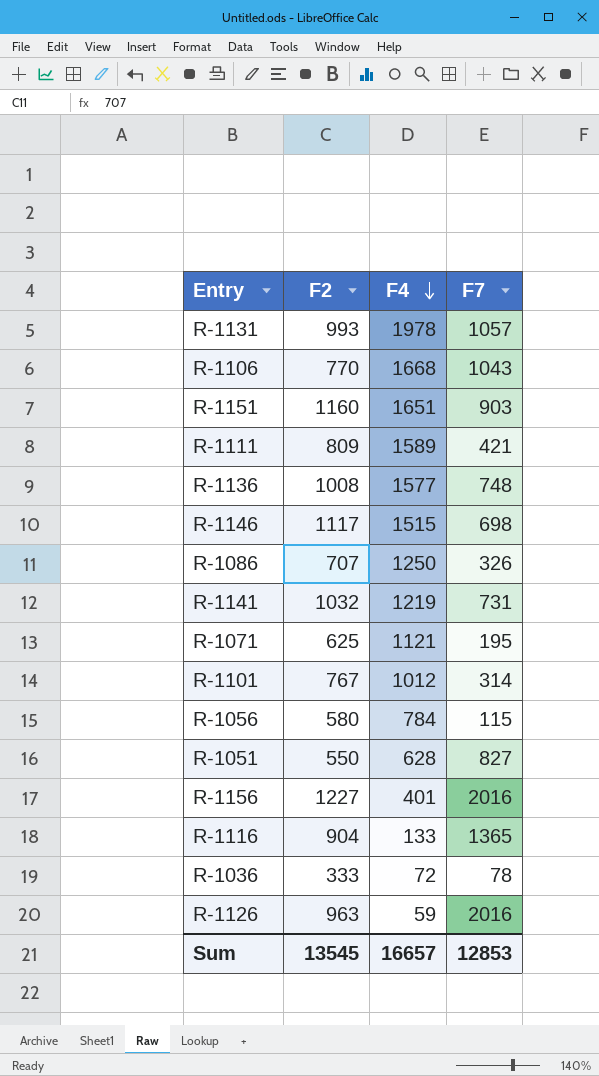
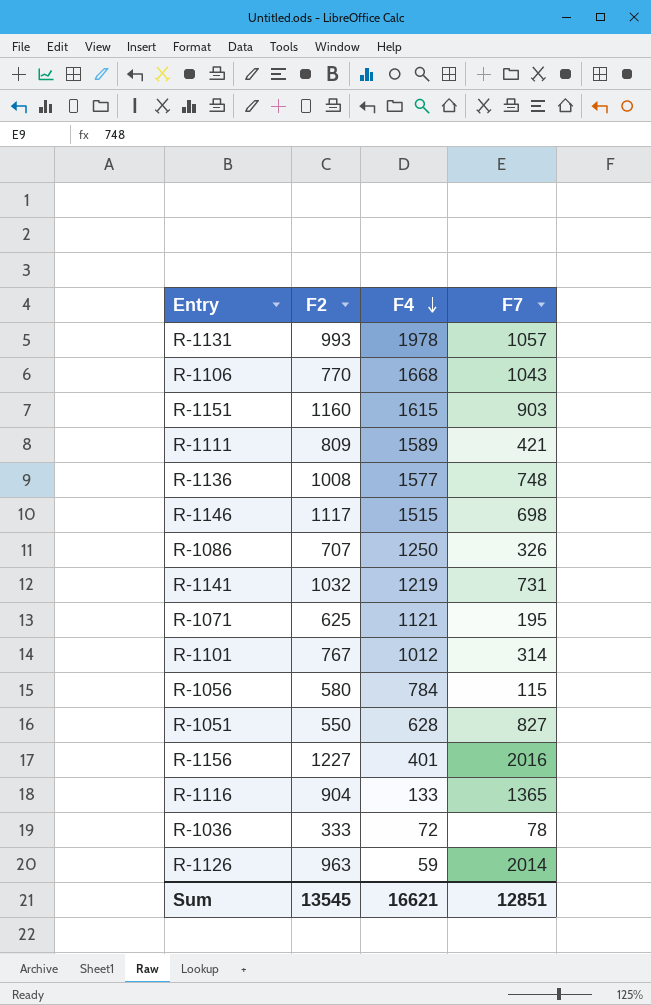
R-1151 | F4: 1651 -> 1615
R-1126 | F7: 2016 -> 2014
Sum | F4: 16657 -> 16621
Sum | F7: 12853 -> 12851

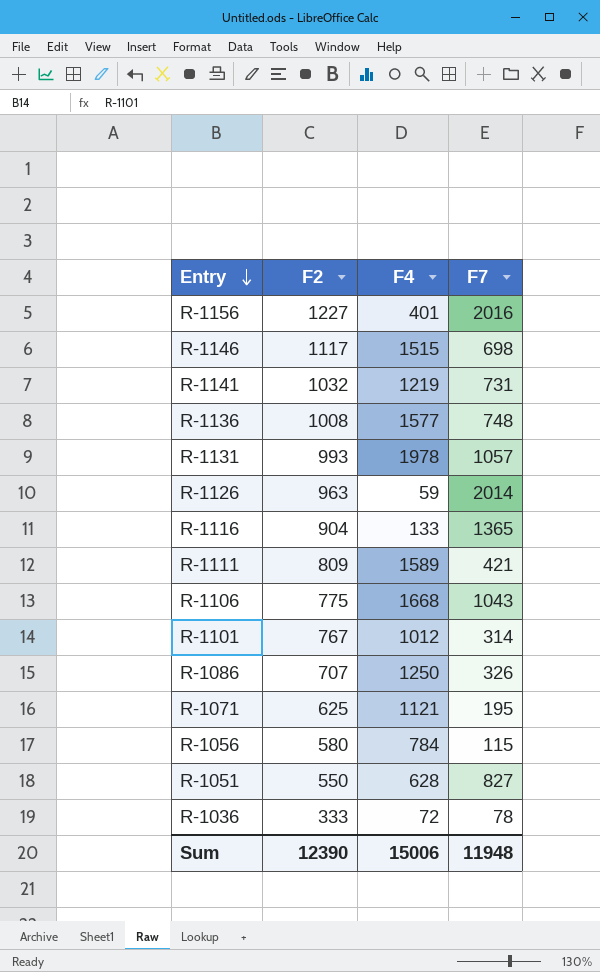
row order: F4 descending -> Entry descending
row R-1151: 1160 | 1615 | 903 -> none
R-1106 | F2: 770 -> 775
Sum | F2: 13545 -> 12390
Sum | F4: 16621 -> 15006
Sum | F7: 12851 -> 11948

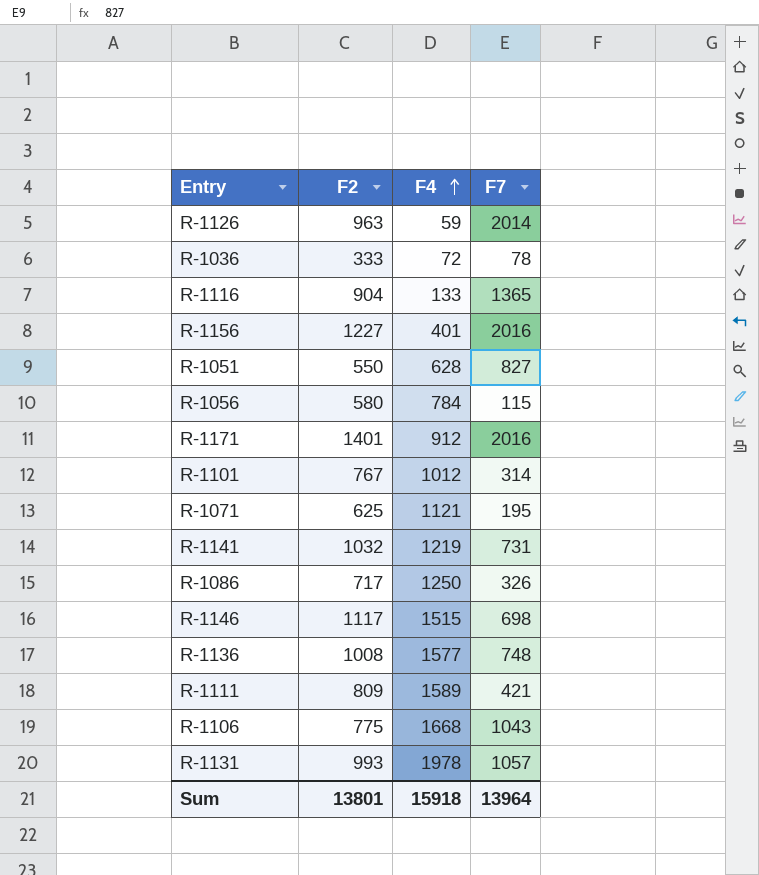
row order: Entry descending -> F4 ascending
row R-1171: none -> 1401 | 912 | 2016
R-1086 | F2: 707 -> 717
Sum | F2: 12390 -> 13801
Sum | F4: 15006 -> 15918
Sum | F7: 11948 -> 13964

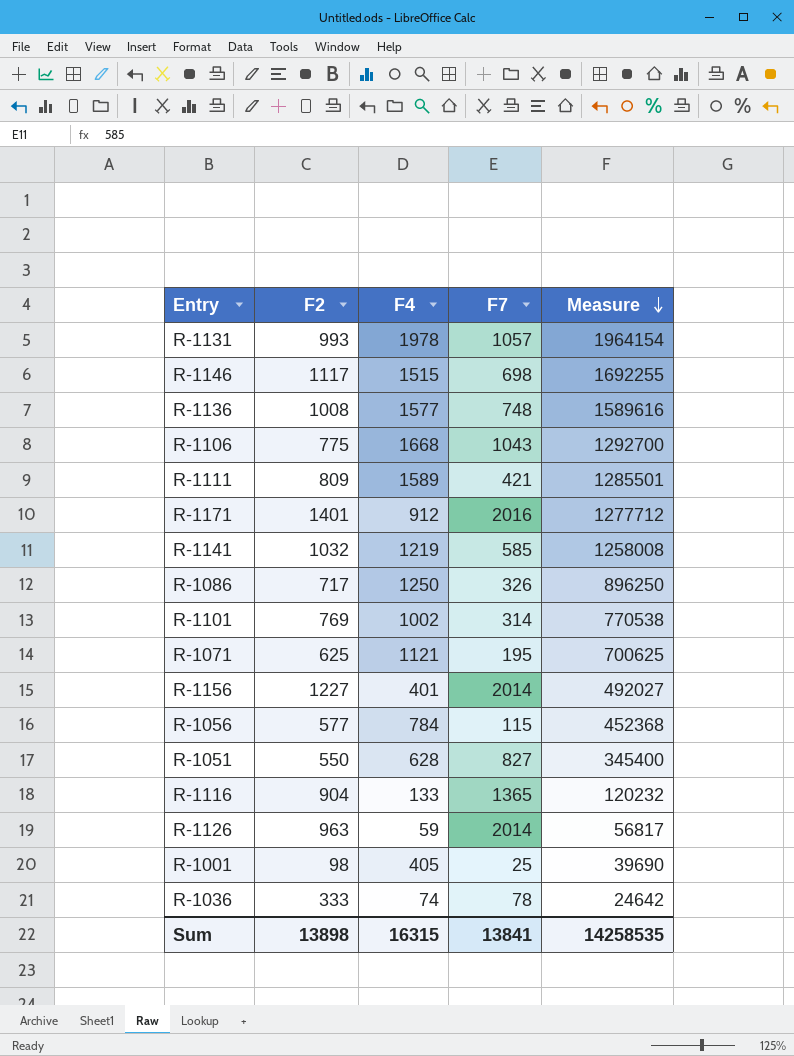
row order: F4 ascending -> Measure descending
column Measure | formula: none -> [F2] * [F4]
R-1141 | F7: 731 -> 585
R-1101 | F2: 767 -> 769
R-1101 | F4: 1012 -> 1002
R-1156 | F7: 2016 -> 2014
R-1056 | F2: 580 -> 577
row R-1001: none -> 98 | 405 | 25 | 39690
R-1036 | F4: 72 -> 74
Sum | F2: 13801 -> 13898
Sum | F4: 15918 -> 16315
Sum | F7: 13964 -> 13841

